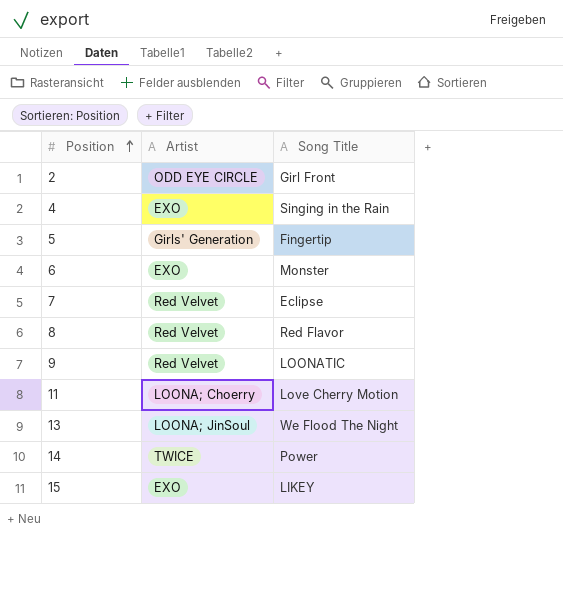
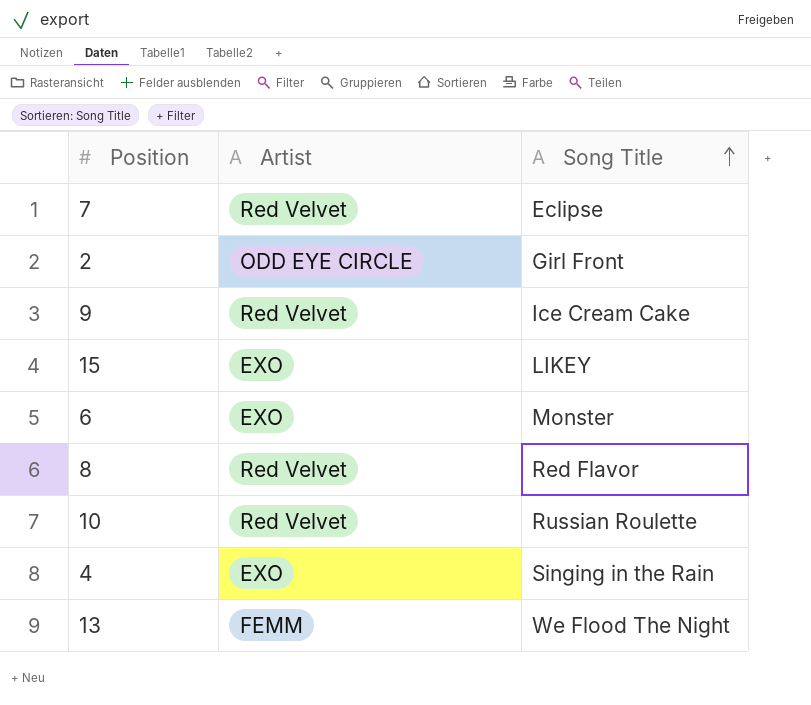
row order: Position ascending -> Song Title ascending
row 5: Girls' Generation | Fingertip -> none
row 11: LOONA; Choerry | Love Cherry Motion -> none
row 14: TWICE | Power -> none
9 | Song Title: LOONATIC -> Ice Cream Cake
row 10: none -> Red Velvet | Russian Roulette
13 | Artist: LOONA; JinSoul -> FEMM

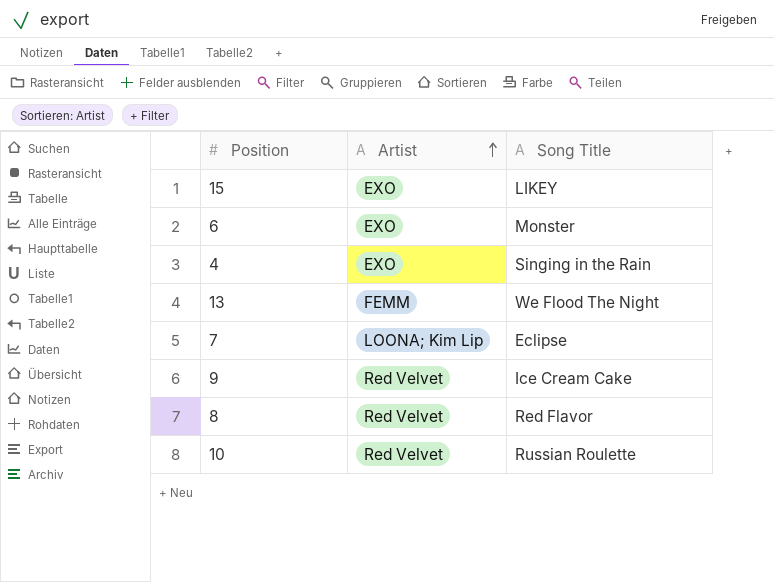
row order: Song Title ascending -> Artist ascending
row 2: ODD EYE CIRCLE | Girl Front -> none
7 | Artist: Red Velvet -> LOONA; Kim Lip

